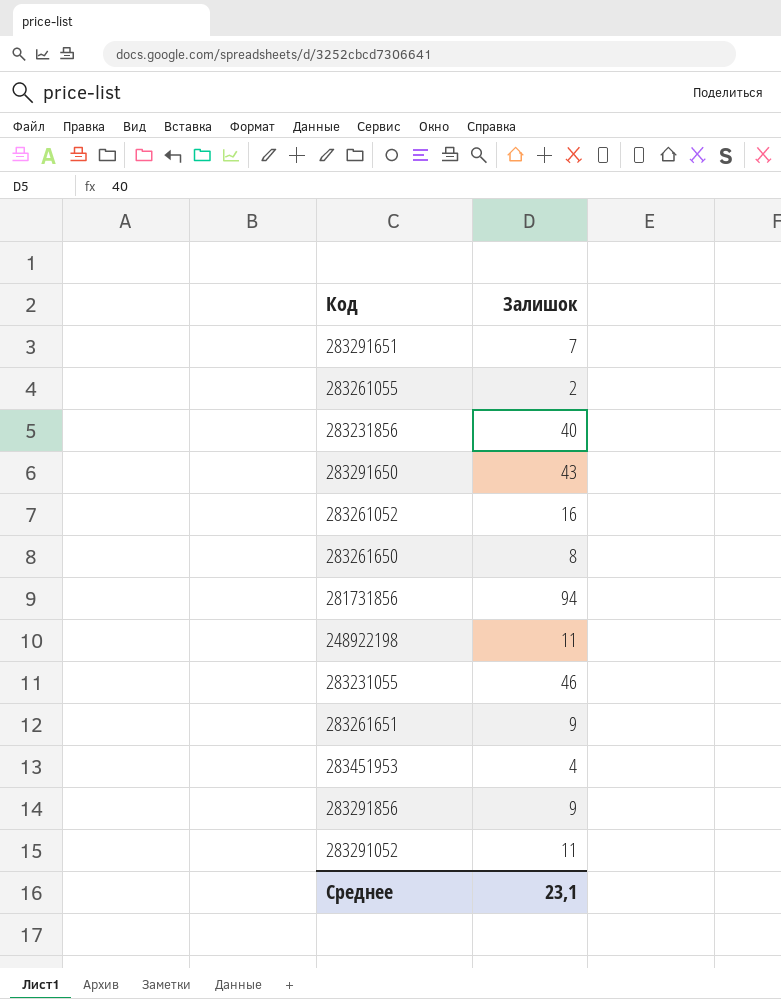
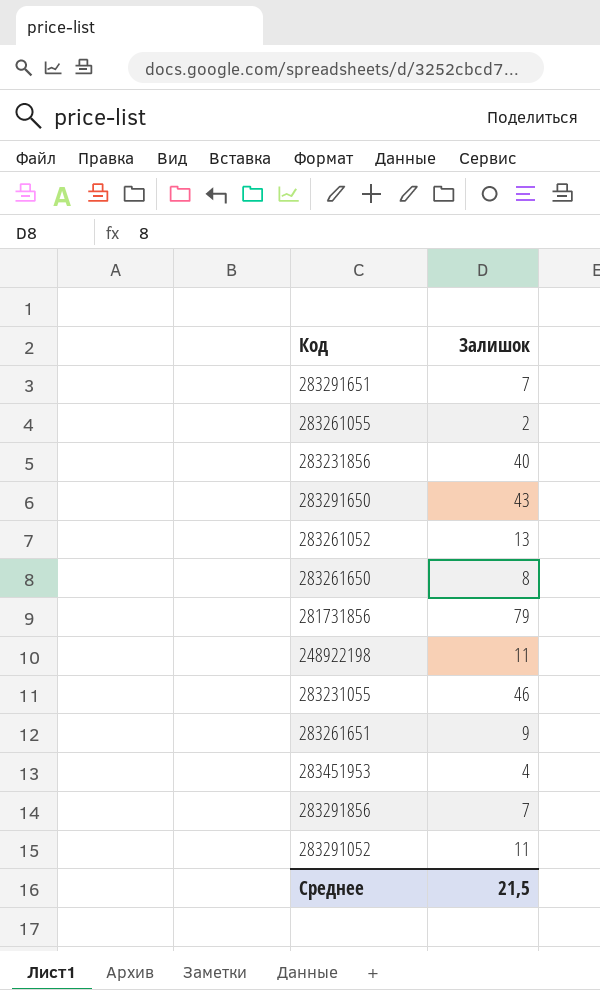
283261052 | Залишок: 16 -> 13
281731856 | Залишок: 94 -> 79
283291856 | Залишок: 9 -> 7
Среднее | Залишок: 23,1 -> 21,5

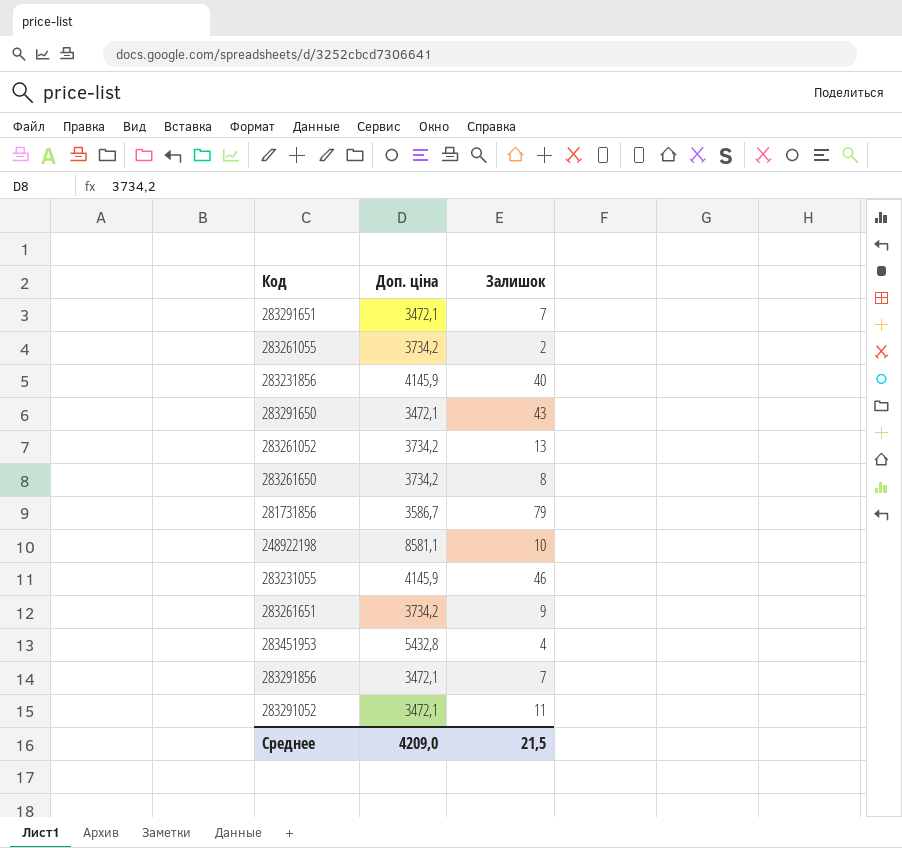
column Доп. ціна | position: none -> 2
248922198 | Залишок: 11 -> 10

